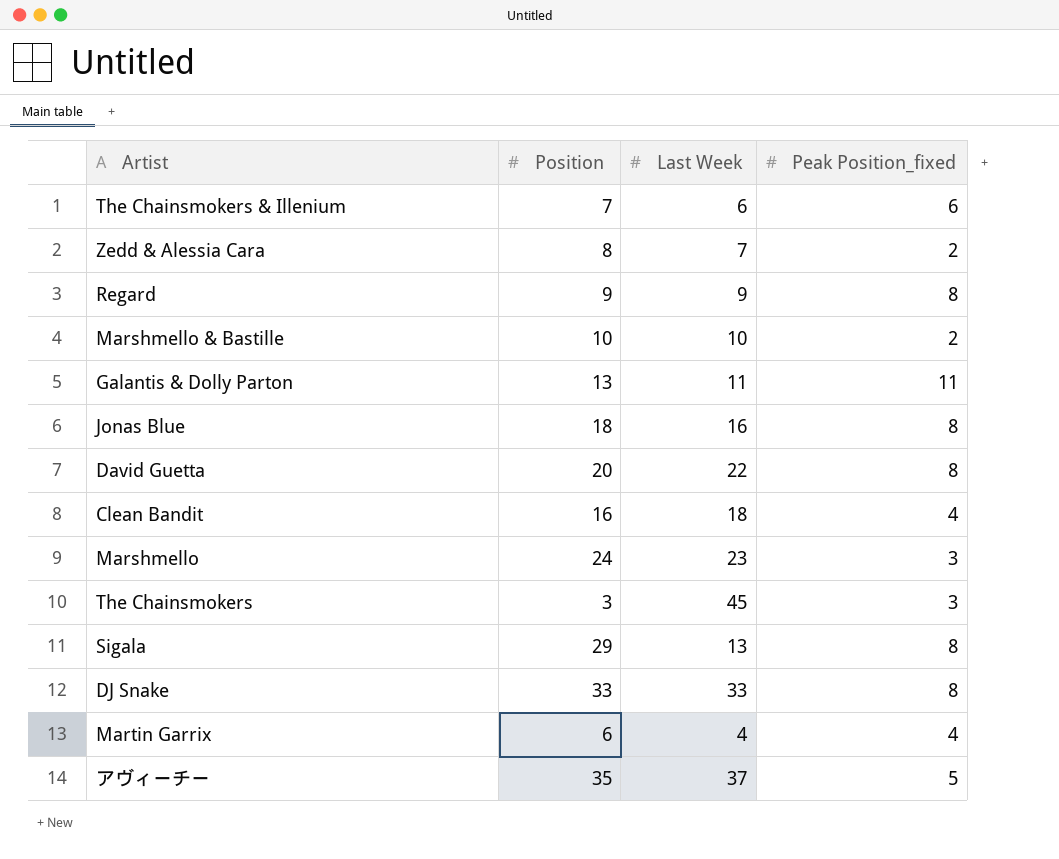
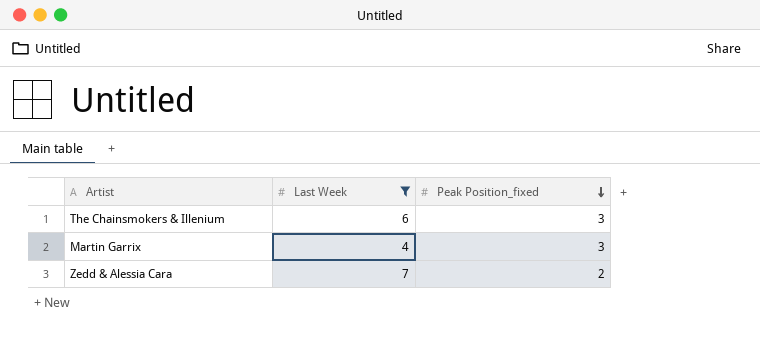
filter: none -> Last Week <= 7
row order: none -> Peak Position_fixed descending
column Position | position: 2 -> none
The Chainsmokers & Illenium | Peak Position_fixed: 6 -> 3
Martin Garrix | Peak Position_fixed: 4 -> 3

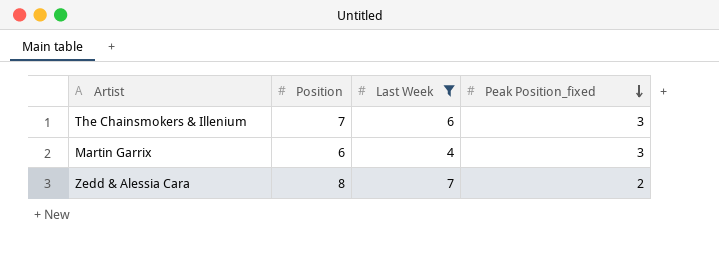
column Position | position: none -> 2

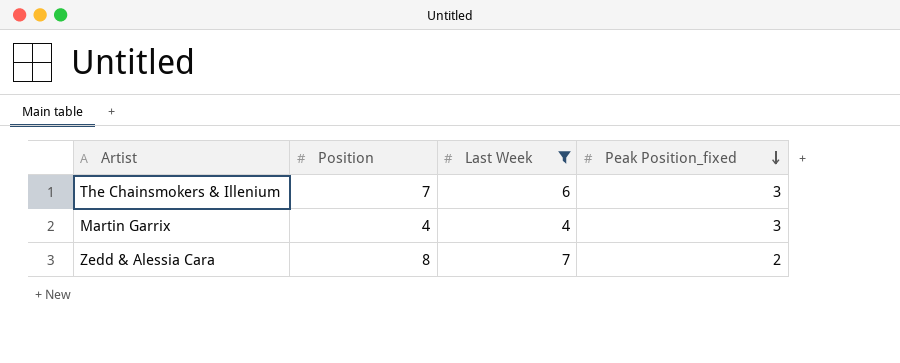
Martin Garrix | Position: 6 -> 4

